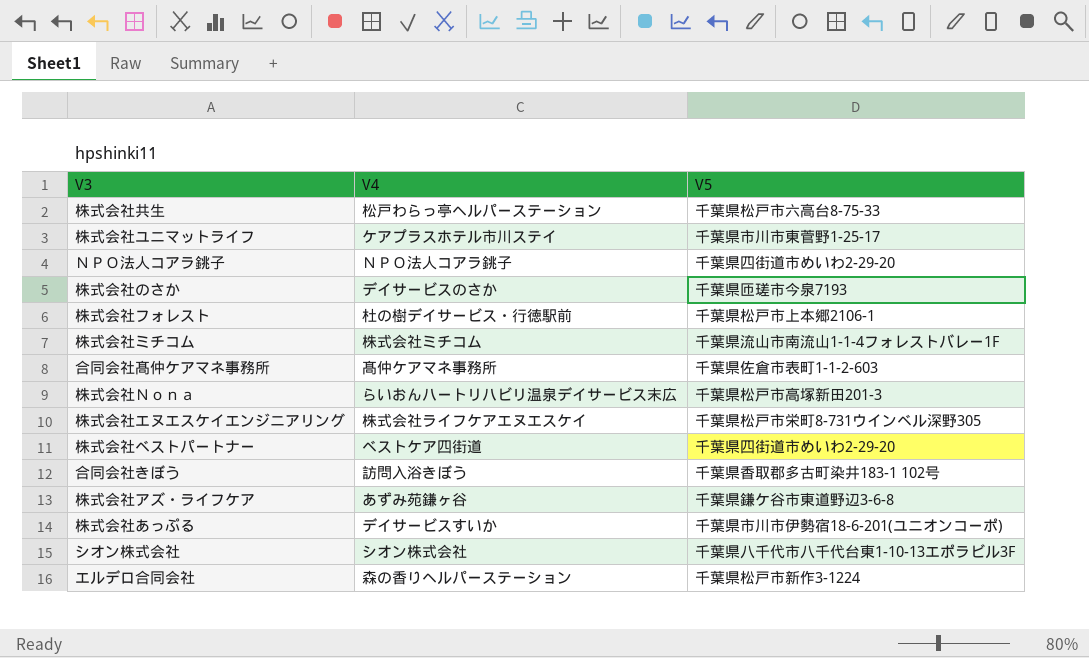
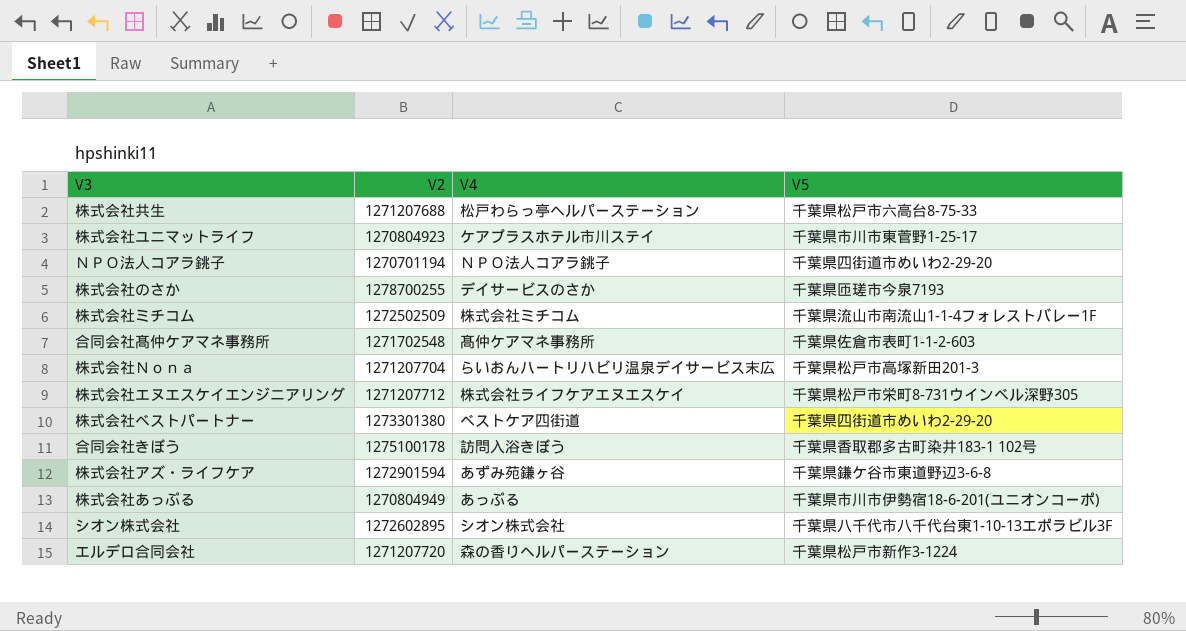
column V2 | position: none -> 2
row 株式会社フォレスト: 杜の樹デイサービス・行徳駅前 | 千葉県松戸市上本郷2106-1 -> none
株式会社あっぷる | V4: デイサービスすいか -> あっぷる

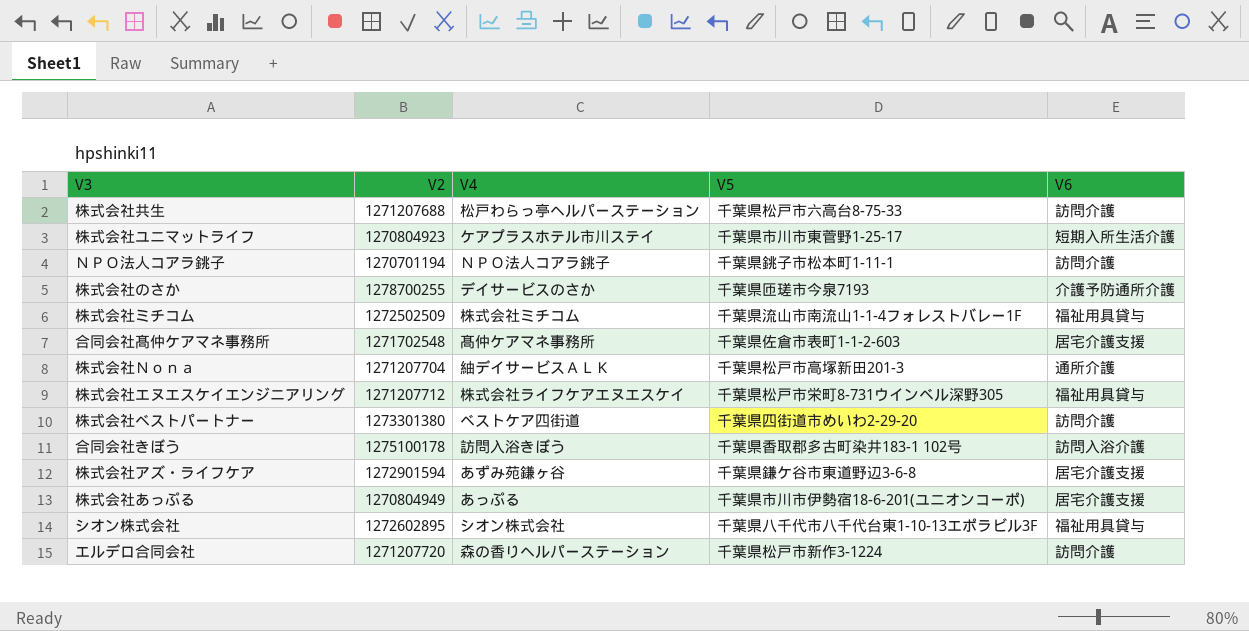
column V6 | position: none -> 5
ＮＰＯ法人コアラ銚子 | V5: 千葉県四街道市めいわ2-29-20 -> 千葉県銚子市松本町1-11-1
株式会社Ｎｏｎａ | V4: らいおんハートリハビリ温泉デイサービス末広 -> 紬デイサービスＡＬＫ

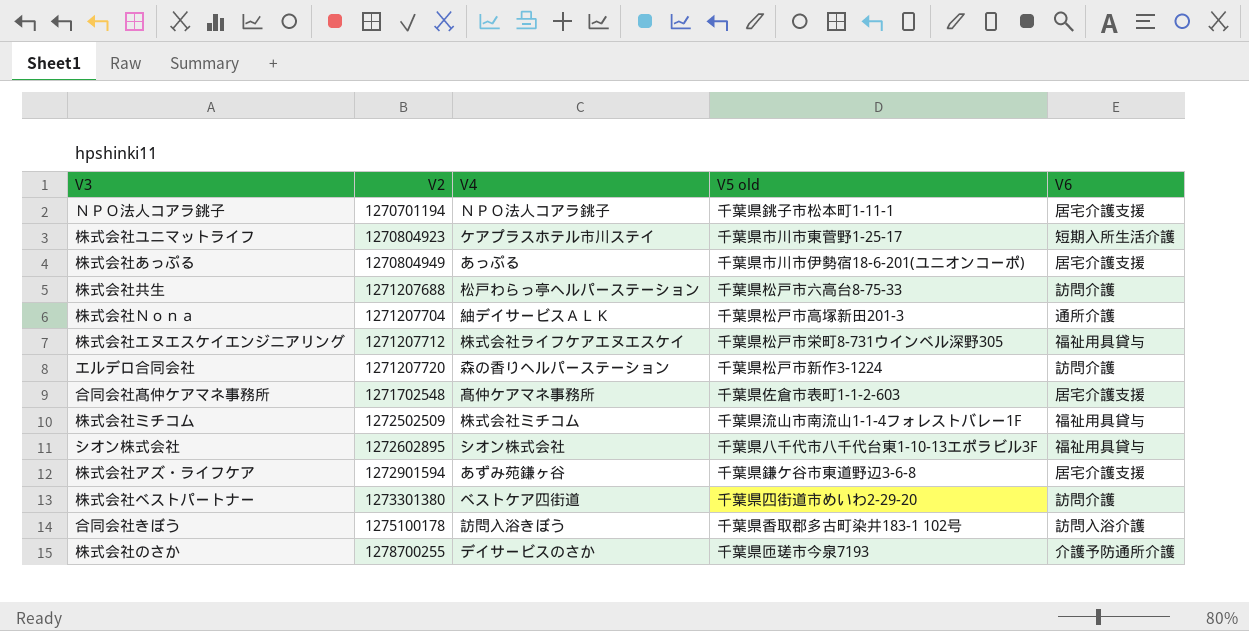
row order: none -> V2 ascending
column name: V5 -> V5 old
ＮＰＯ法人コアラ銚子 | V6: 訪問介護 -> 居宅介護支援

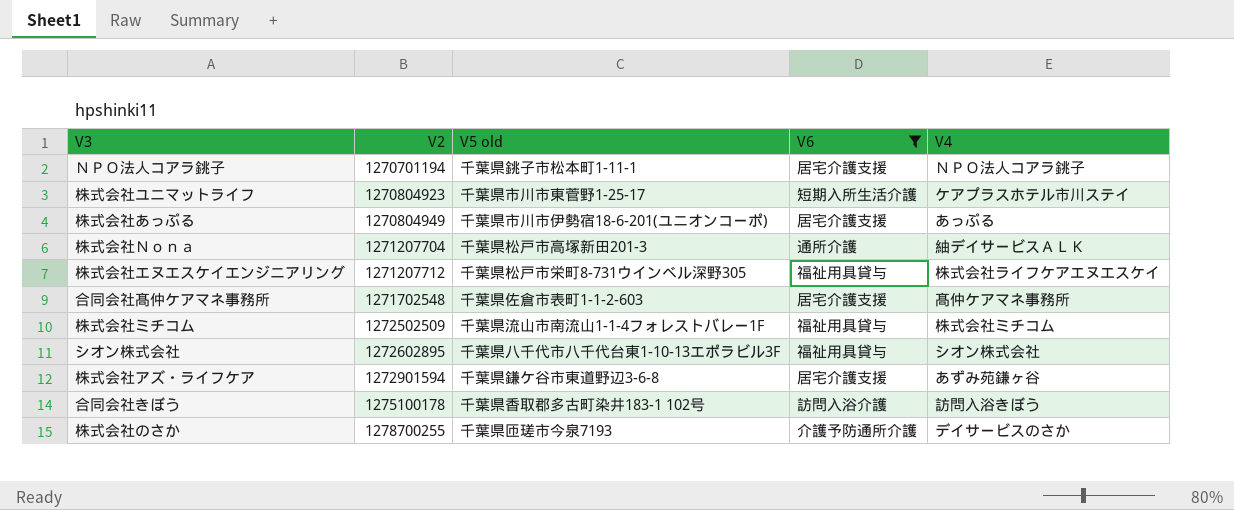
filter: none -> V6 != 訪問介護
column V4 | position: 3 -> 5

